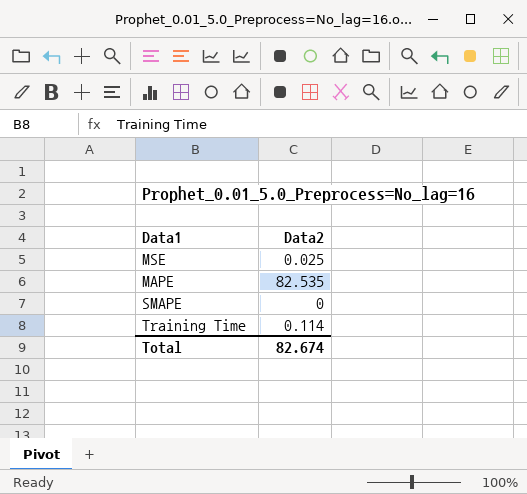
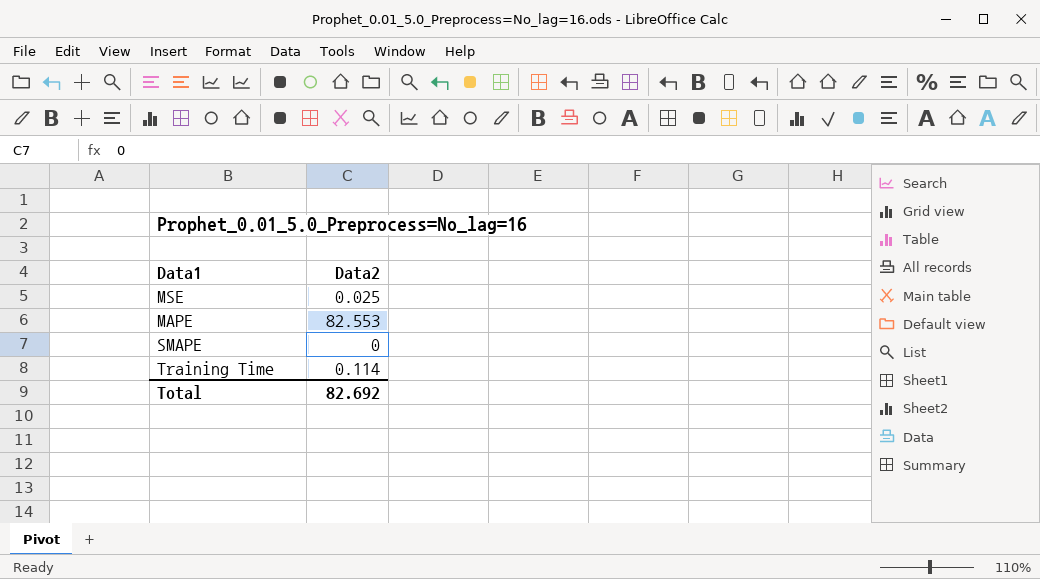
MAPE | Data2: 82.535 -> 82.553
Total | Data2: 82.674 -> 82.692

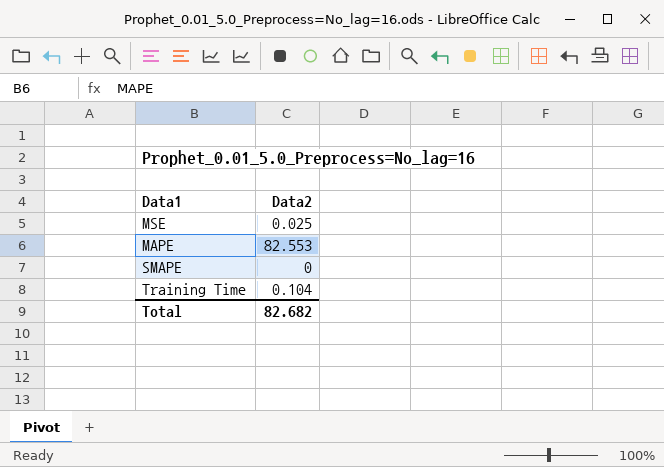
Training Time | Data2: 0.114 -> 0.104
Total | Data2: 82.692 -> 82.682

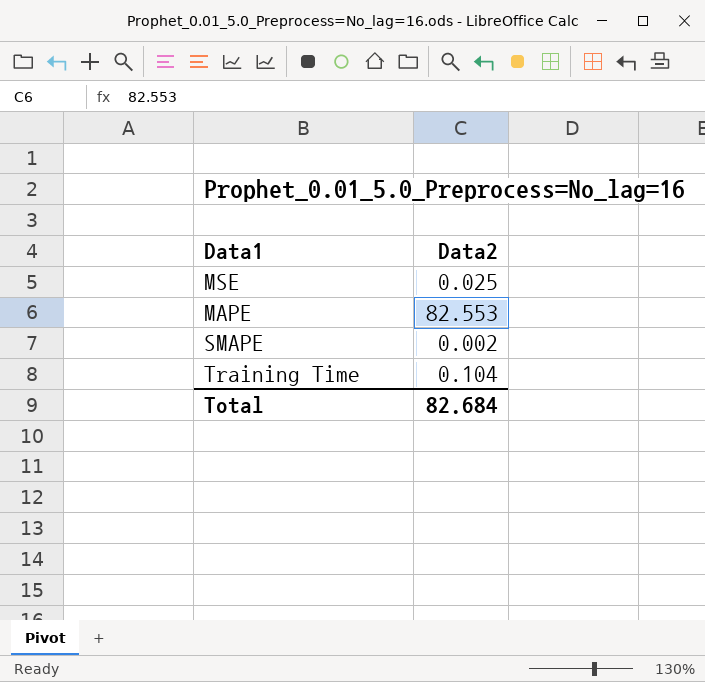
SMAPE | Data2: 0 -> 0.002
Total | Data2: 82.682 -> 82.684

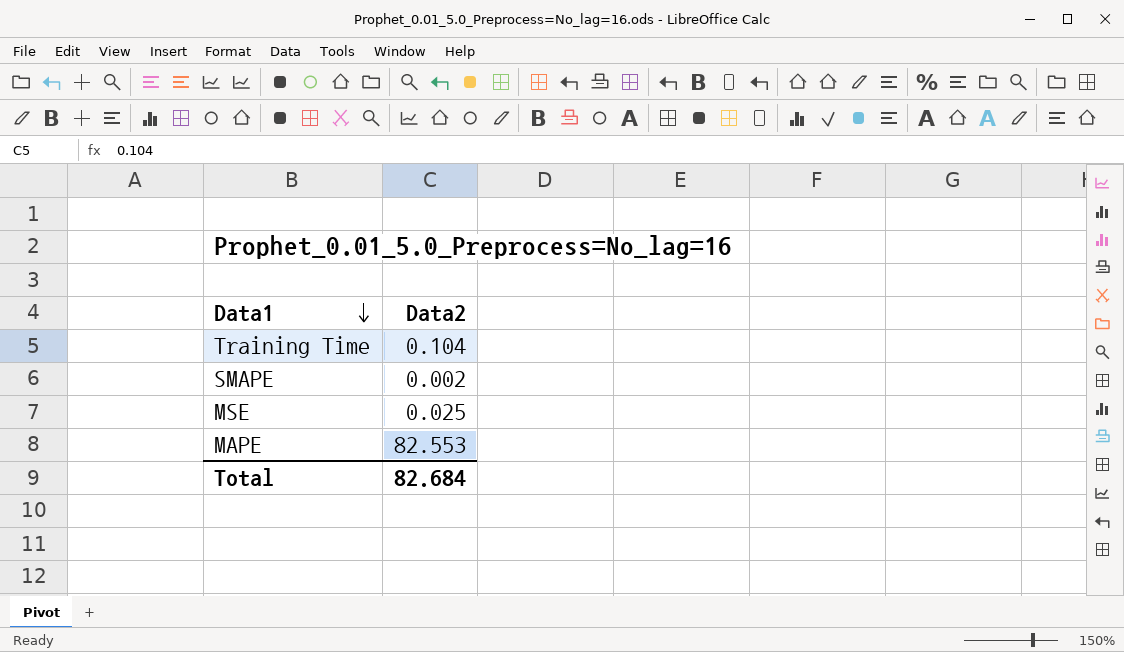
row order: none -> Data1 descending

